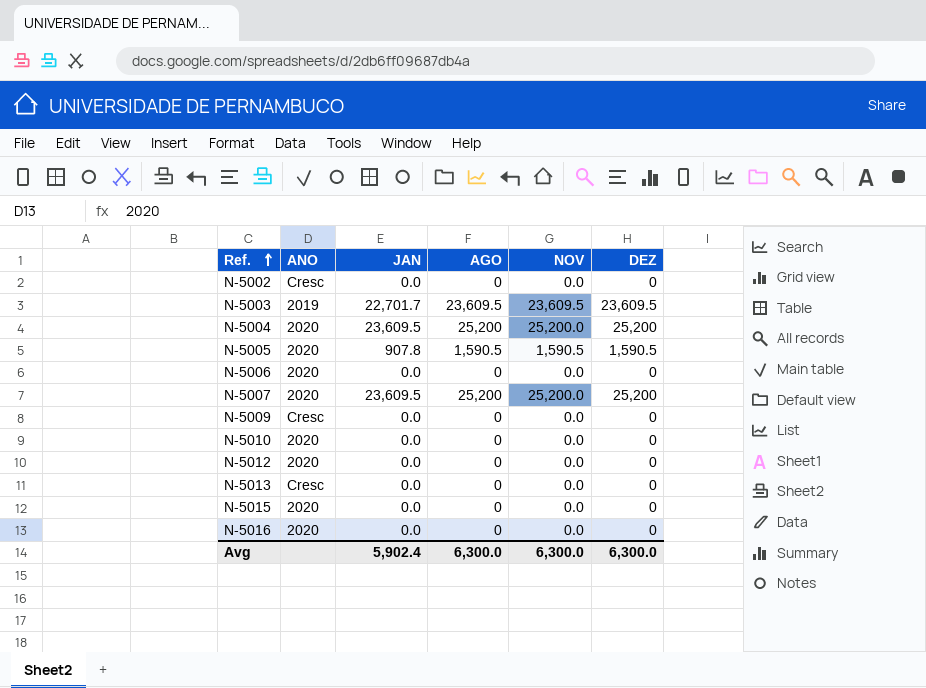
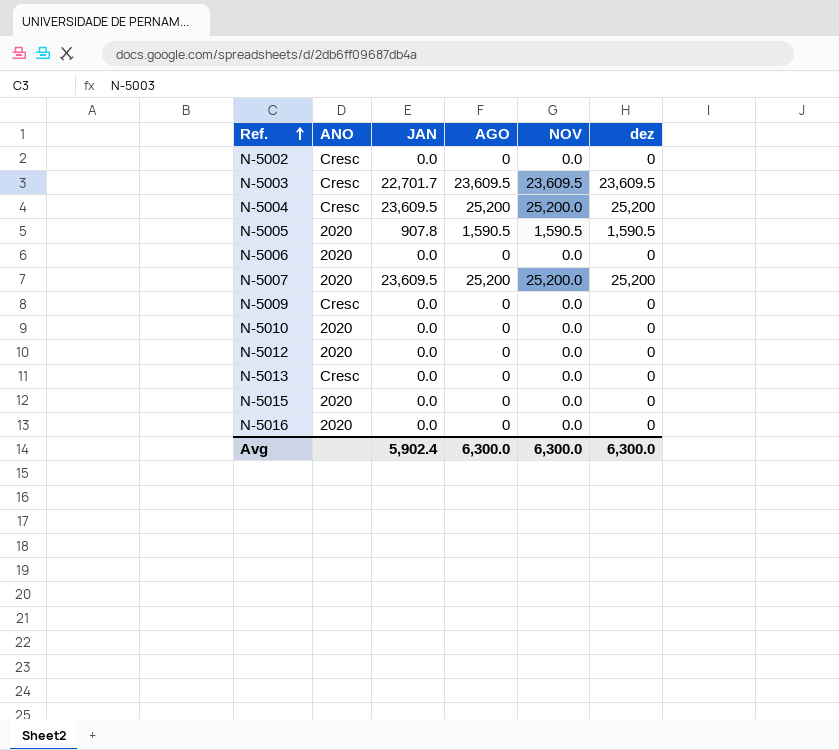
column name: DEZ -> dez
N-5003 | ANO: 2019 -> Cresc
N-5004 | ANO: 2020 -> Cresc

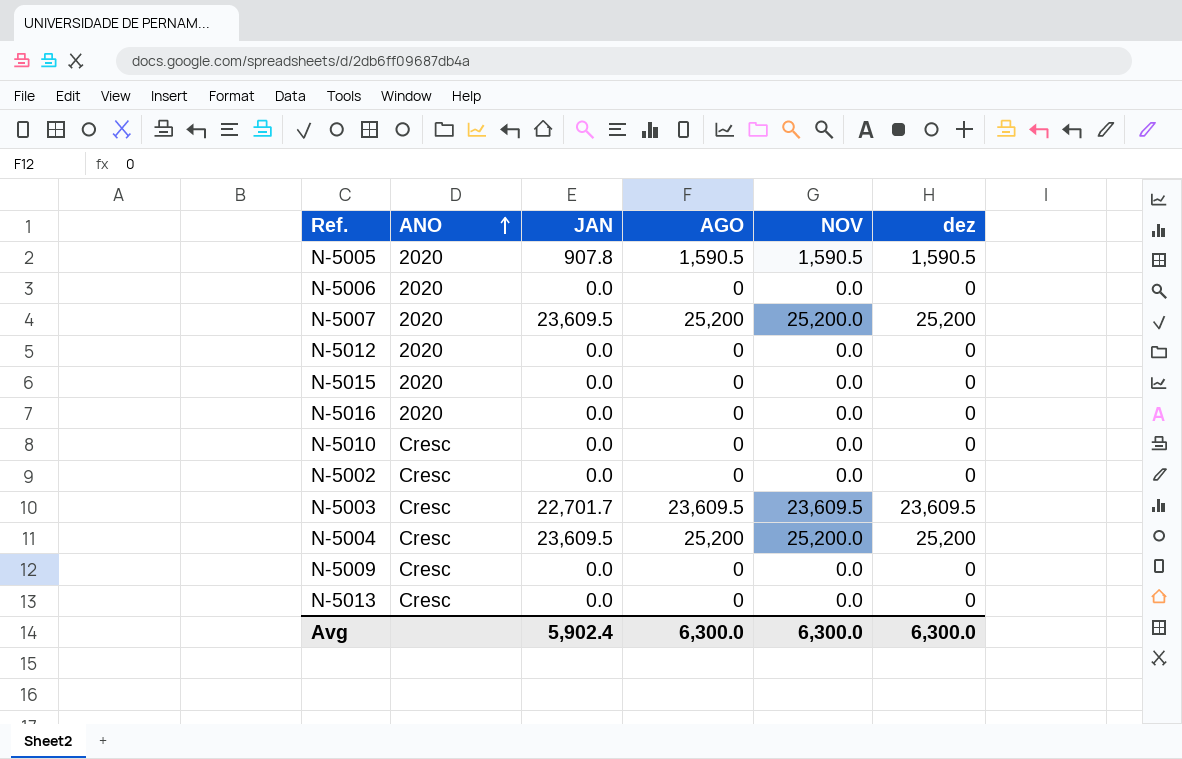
row order: Ref. ascending -> ANO ascending
N-5010 | ANO: 2020 -> Cresc

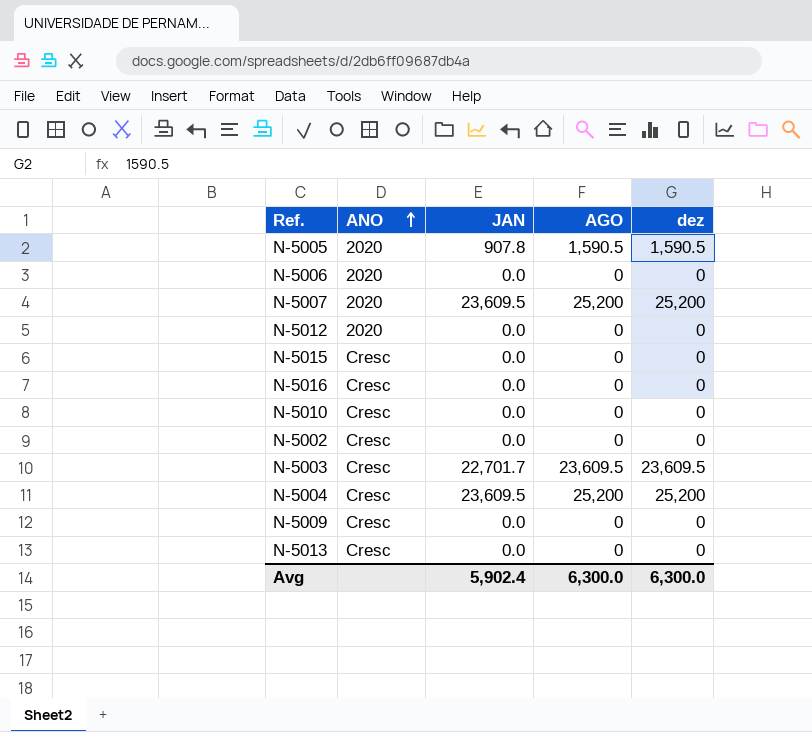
column NOV | position: 5 -> none
N-5015 | ANO: 2020 -> Cresc
N-5016 | ANO: 2020 -> Cresc

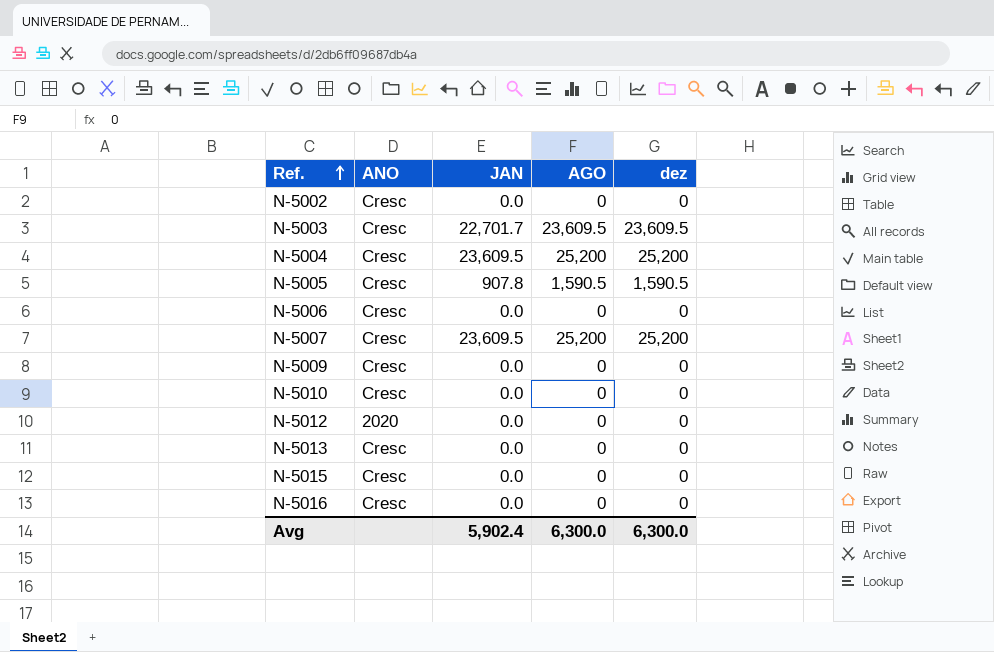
row order: ANO ascending -> Ref. ascending
N-5005 | ANO: 2020 -> Cresc
N-5006 | ANO: 2020 -> Cresc
N-5007 | ANO: 2020 -> Cresc

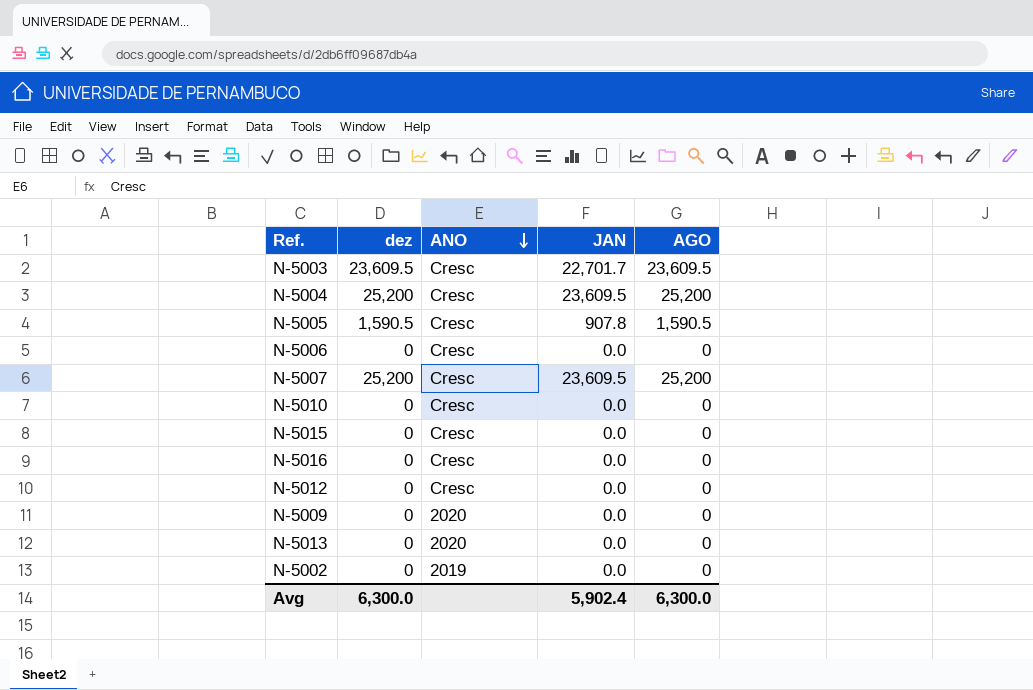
row order: Ref. ascending -> ANO descending
column dez | position: 5 -> 2
N-5012 | ANO: 2020 -> Cresc
N-5009 | ANO: Cresc -> 2020
N-5013 | ANO: Cresc -> 2020
N-5002 | ANO: Cresc -> 2019

